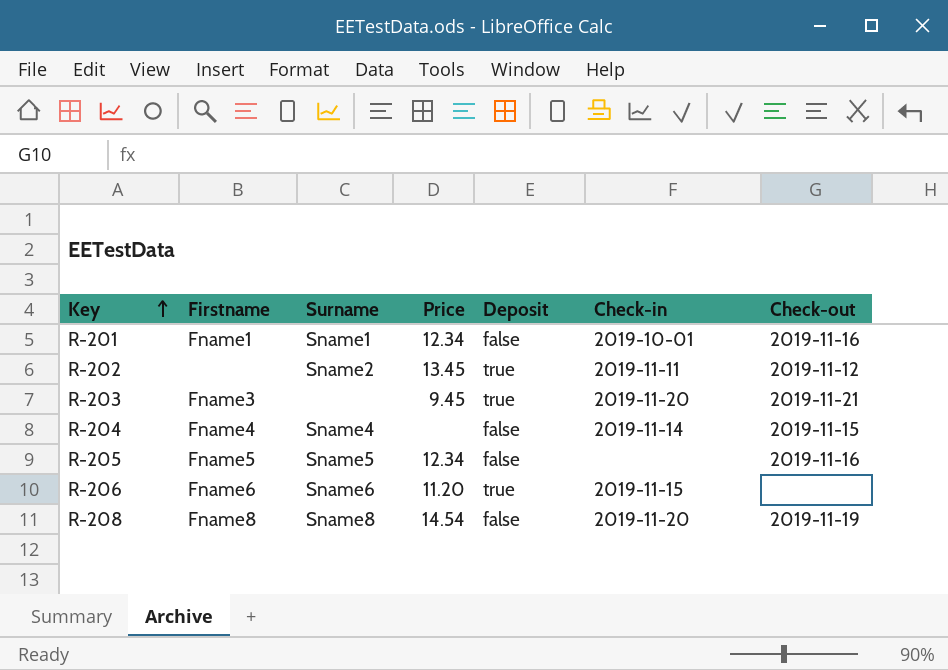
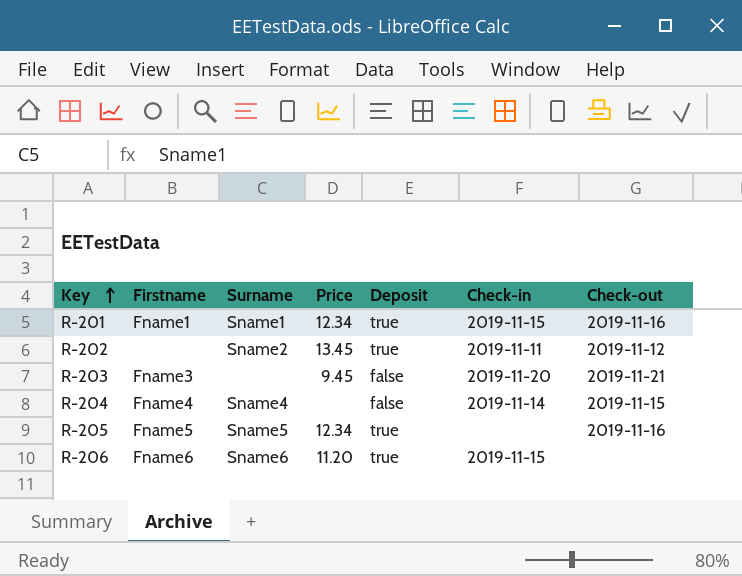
row R-208: Fname8 | Sname8 | 14.54 | false | 2019-11-20 | 2019-11-19 -> none
R-201 | Deposit: false -> true
R-201 | Check-in: 2019-10-01 -> 2019-11-15
R-203 | Deposit: true -> false
R-205 | Deposit: false -> true

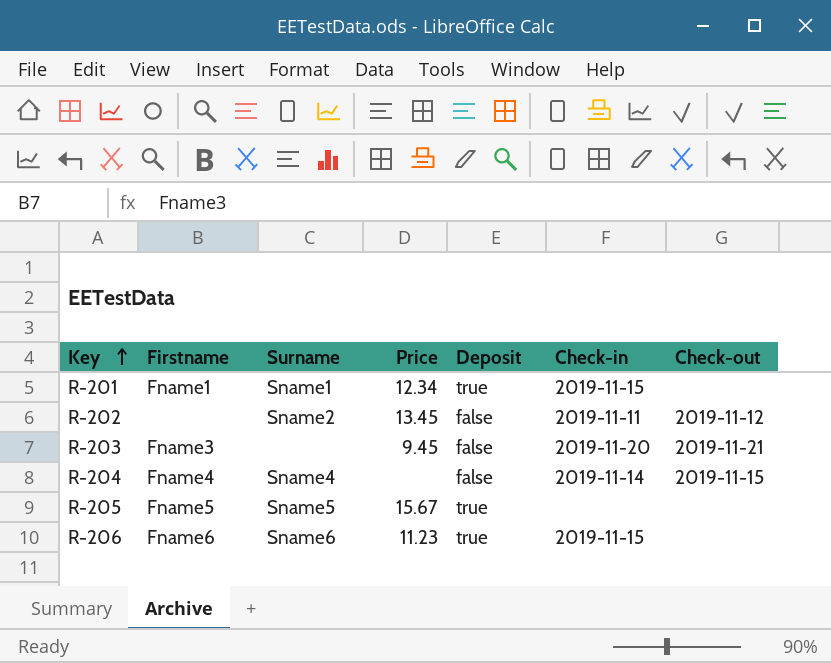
R-201 | Check-out: 2019-11-16 -> none
R-202 | Deposit: true -> false
R-205 | Price: 12.34 -> 15.67
R-205 | Check-out: 2019-11-16 -> none
R-206 | Price: 11.20 -> 11.23

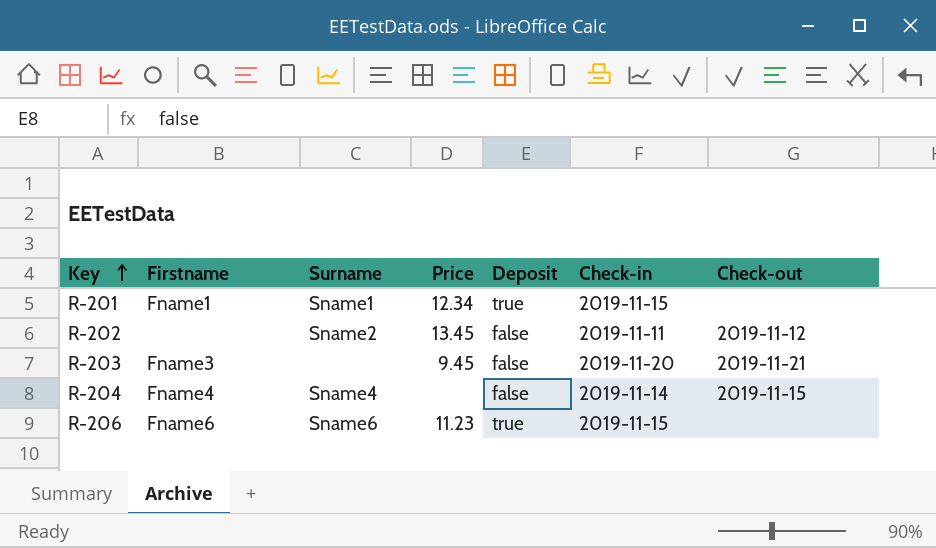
row R-205: Fname5 | Sname5 | 15.67 | true | none | none -> none

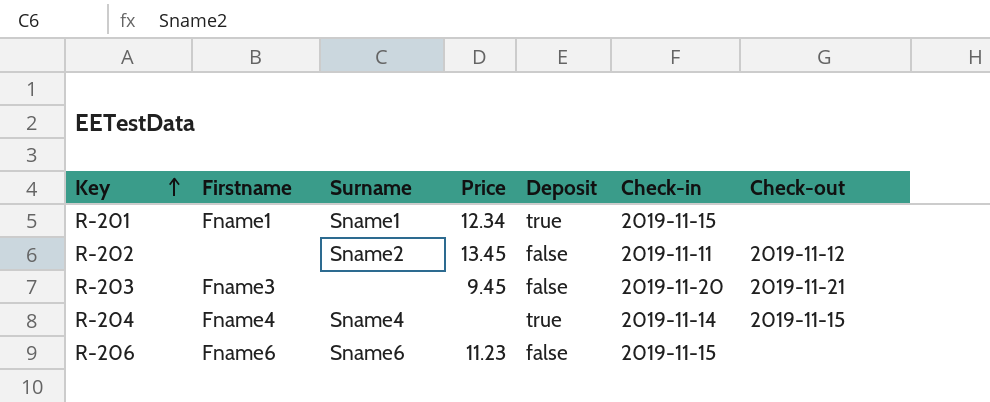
R-204 | Deposit: false -> true
R-206 | Deposit: true -> false

